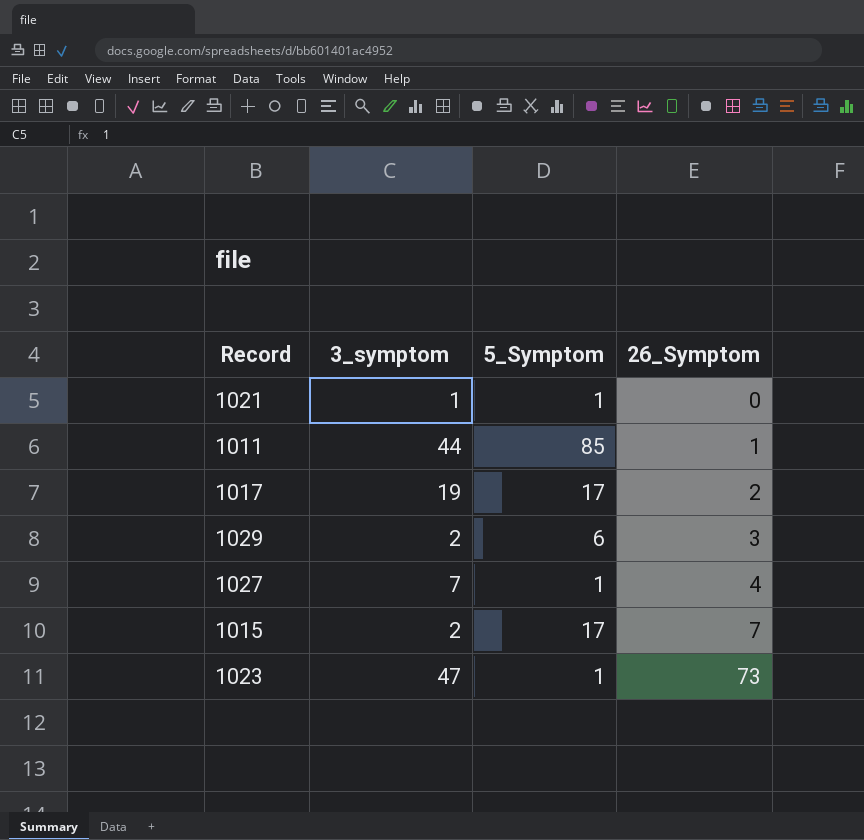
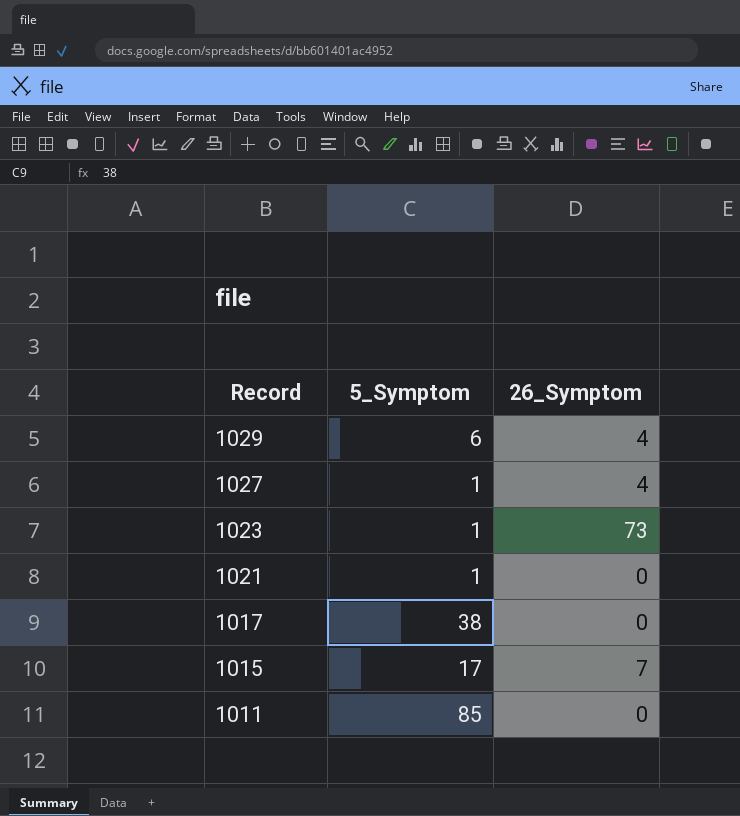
row order: 26_Symptom ascending -> Record descending
column 3_symptom | position: 2 -> none
1029 | 26_Symptom: 3 -> 4
1017 | 5_Symptom: 17 -> 38
1017 | 26_Symptom: 2 -> 0
1011 | 26_Symptom: 1 -> 0

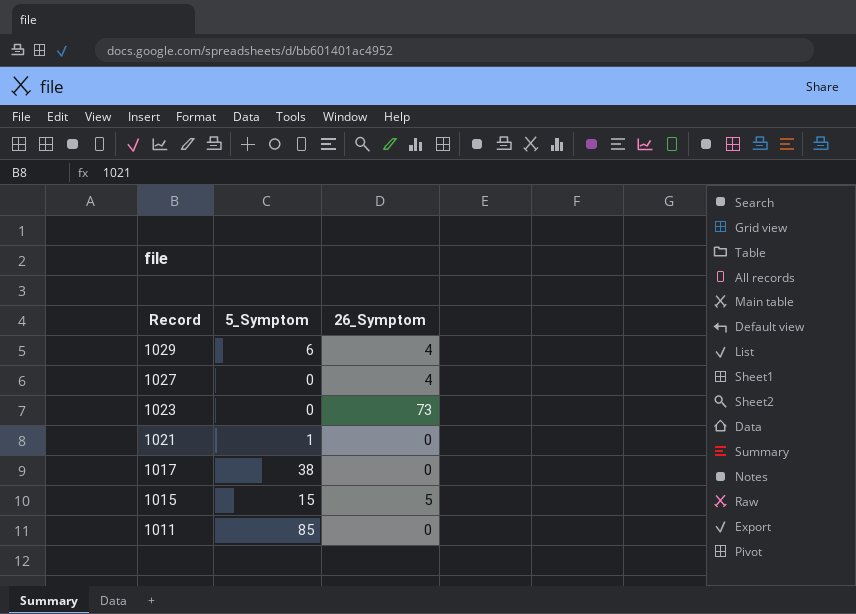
1027 | 5_Symptom: 1 -> 0
1023 | 5_Symptom: 1 -> 0
1015 | 5_Symptom: 17 -> 15
1015 | 26_Symptom: 7 -> 5

